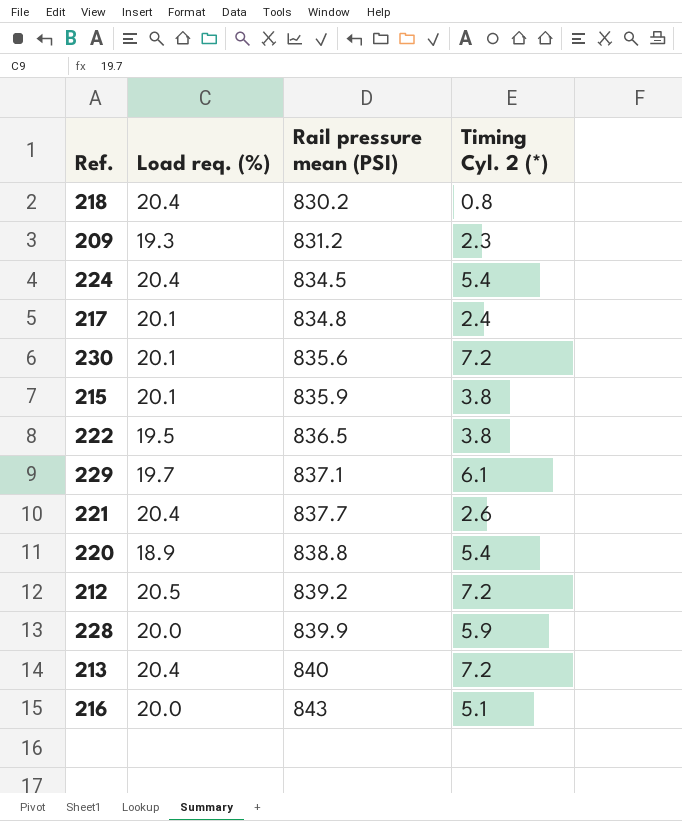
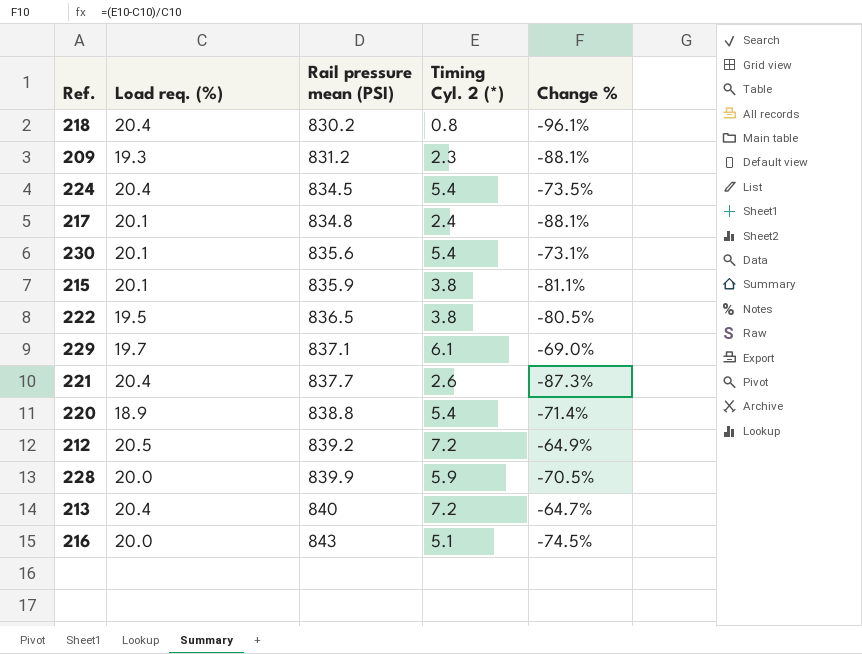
column Change % | formula: none -> ([Timing Cyl. 2 (*)] - [Load req. (%)]) / [Load req. (%)]
230 | Timing Cyl. 2 (*): 7.2 -> 5.4

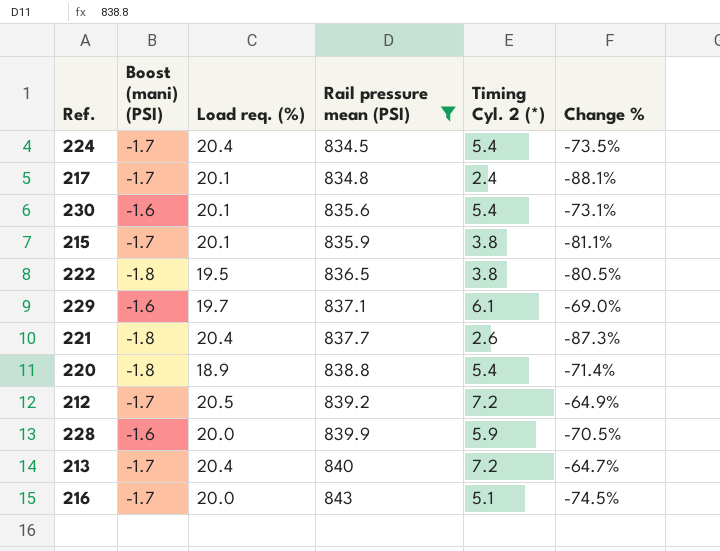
filter: none -> Rail pressure mean (PSI) >= 834.5
column Boost (mani) (PSI) | position: none -> 2

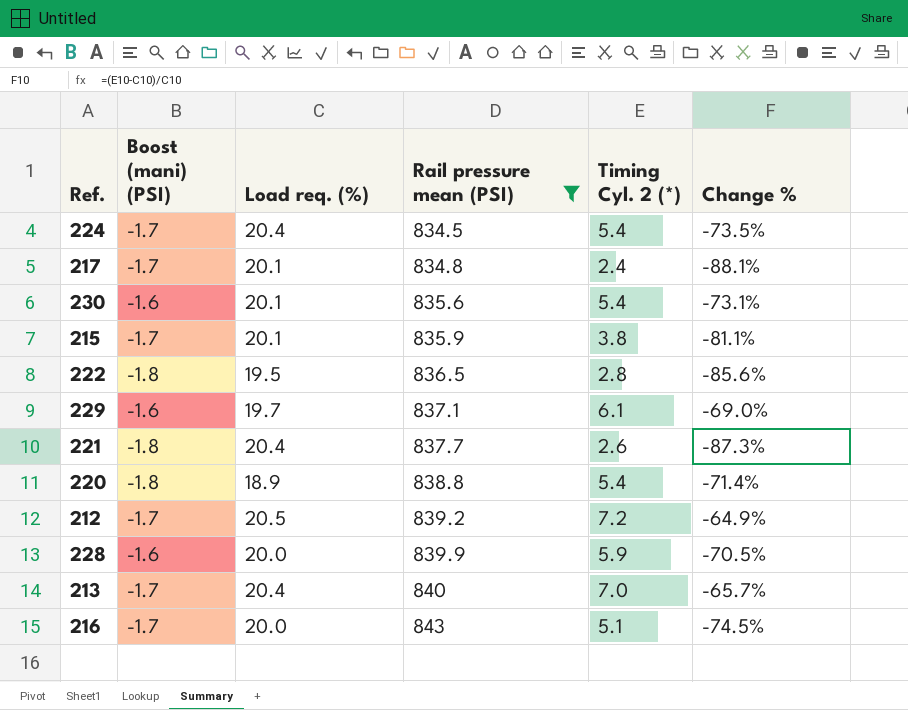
222 | Timing Cyl. 2 (*): 3.8 -> 2.8
222 | Change %: -80.5% -> -85.6%
213 | Timing Cyl. 2 (*): 7.2 -> 7.0
213 | Change %: -64.7% -> -65.7%

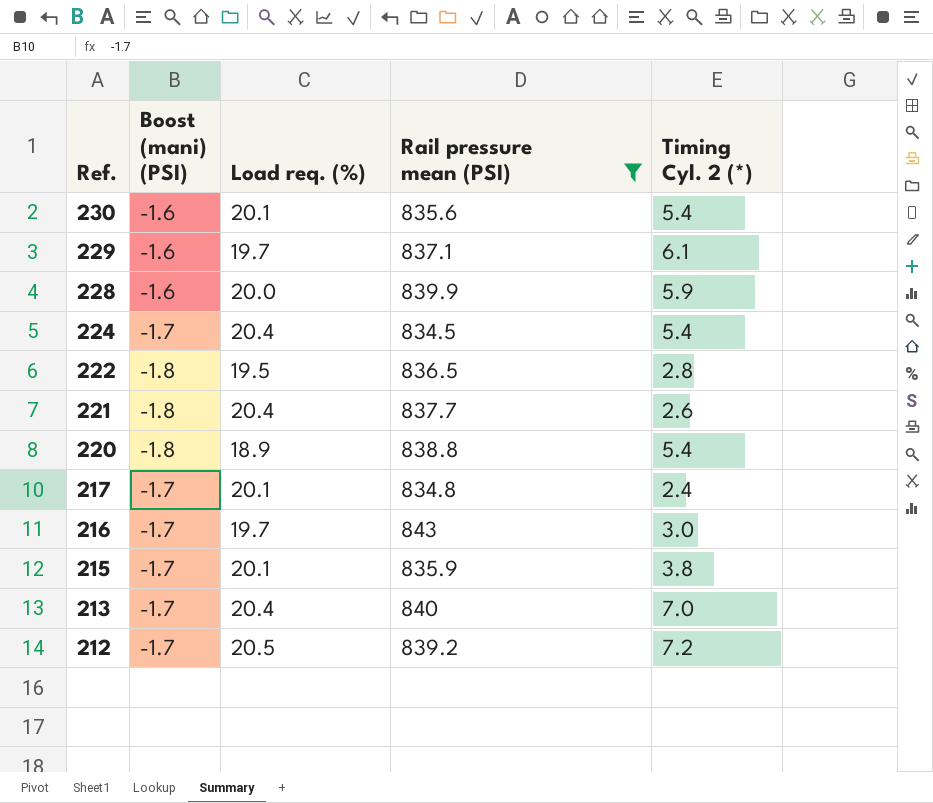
row order: Rail pressure mean (PSI) ascending -> Ref. descending
column Change % | formula: ([Timing Cyl. 2 (*)] - [Load req. (%)]) / [Load req. (%)] -> none
216 | Load req. (%): 20.0 -> 19.7
216 | Timing Cyl. 2 (*): 5.1 -> 3.0

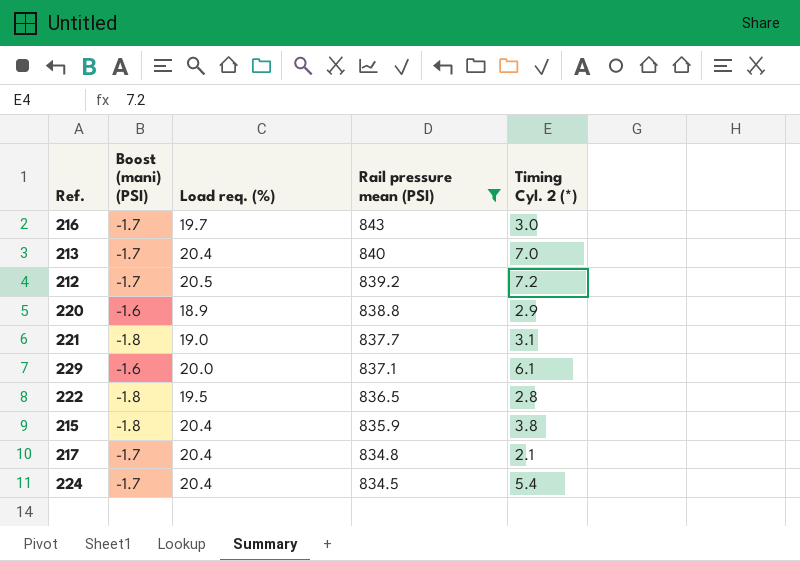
row order: Ref. descending -> Rail pressure mean (PSI) descending
row 230: -1.6 | 20.1 | 835.6 | 5.4 -> none
row 228: -1.6 | 20.0 | 839.9 | 5.9 -> none
220 | Boost (mani) (PSI): -1.8 -> -1.6
220 | Timing Cyl. 2 (*): 5.4 -> 2.9
221 | Load req. (%): 20.4 -> 19.0
221 | Timing Cyl. 2 (*): 2.6 -> 3.1
229 | Load req. (%): 19.7 -> 20.0
215 | Boost (mani) (PSI): -1.7 -> -1.8
215 | Load req. (%): 20.1 -> 20.4
217 | Load req. (%): 20.1 -> 20.4
217 | Timing Cyl. 2 (*): 2.4 -> 2.1

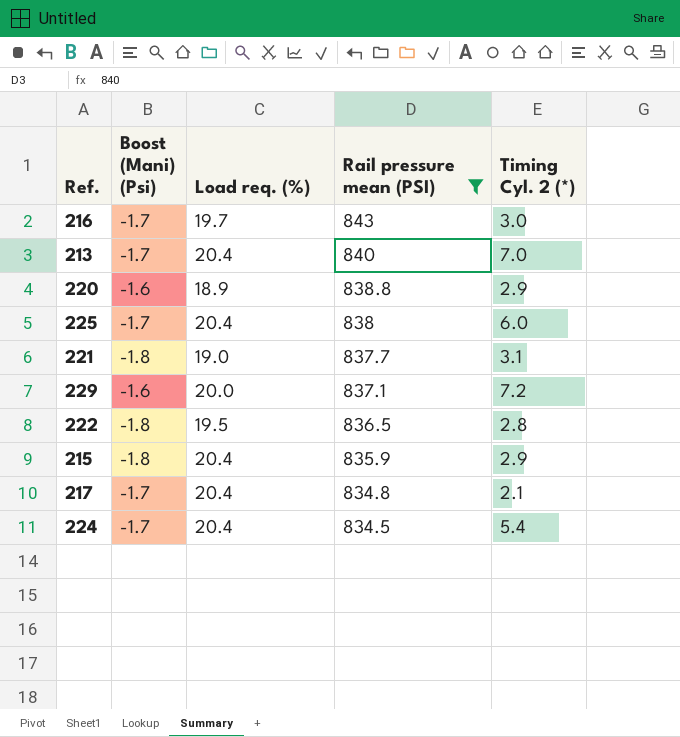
column name: Boost (mani) (PSI) -> Boost (Mani) (Psi)
row 212: -1.7 | 20.5 | 839.2 | 7.2 -> none
row 225: none -> -1.7 | 20.4 | 838 | 6.0
229 | Timing Cyl. 2 (*): 6.1 -> 7.2
215 | Timing Cyl. 2 (*): 3.8 -> 2.9

